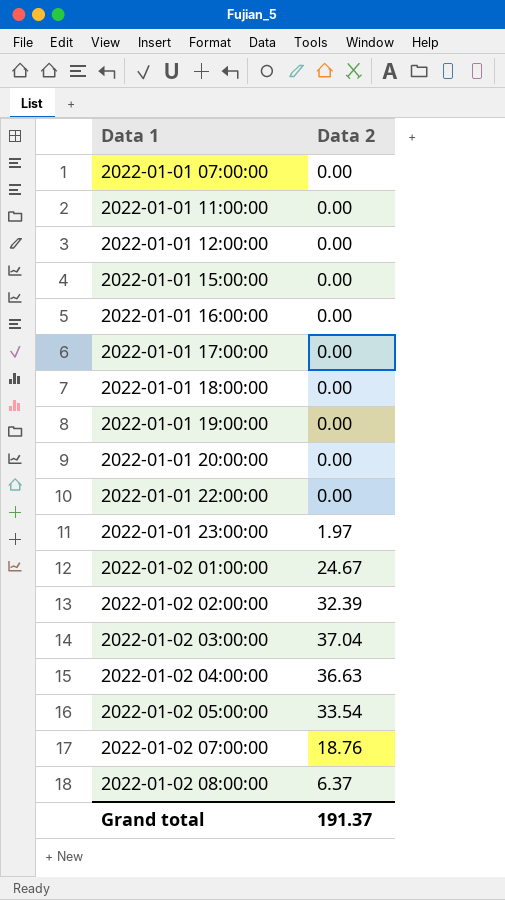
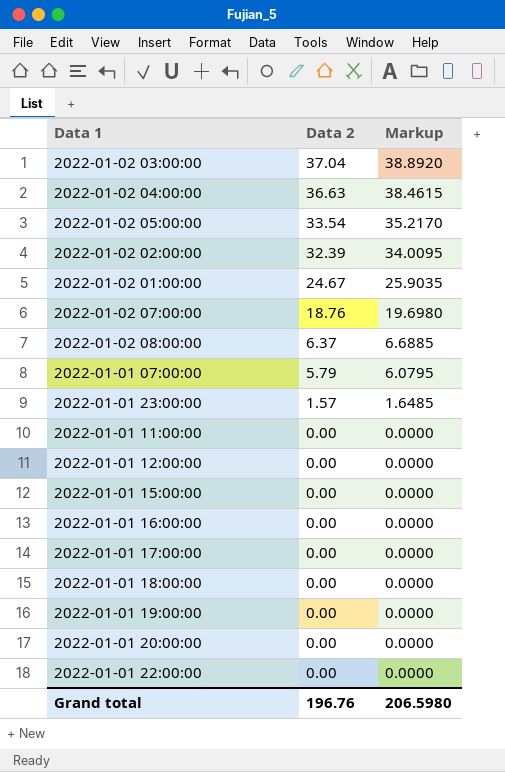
row order: Data 1 ascending -> Data 2 descending
column Markup | formula: none -> [Data 2] * 1.05
2022-01-01 07:00:00 | Data 2: 0.00 -> 5.79
2022-01-01 23:00:00 | Data 2: 1.97 -> 1.57
Grand total | Data 2: 191.37 -> 196.76

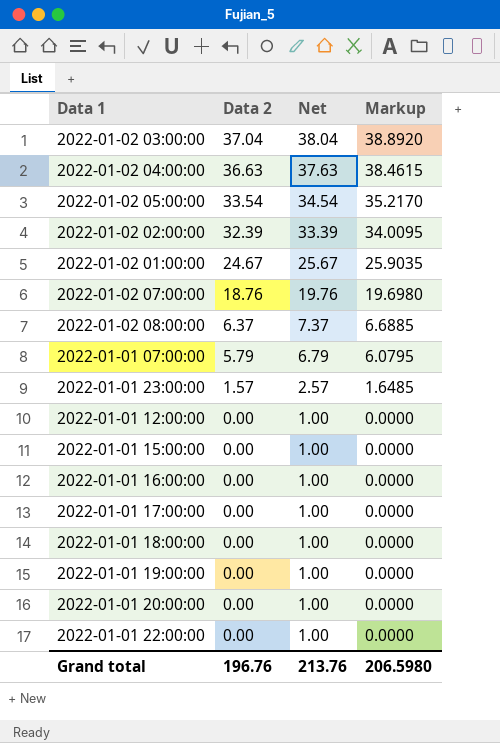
column Net | formula: none -> [Data 2] + 1
row 2022-01-01 11:00:00: 0.00 | 0.0000 -> none

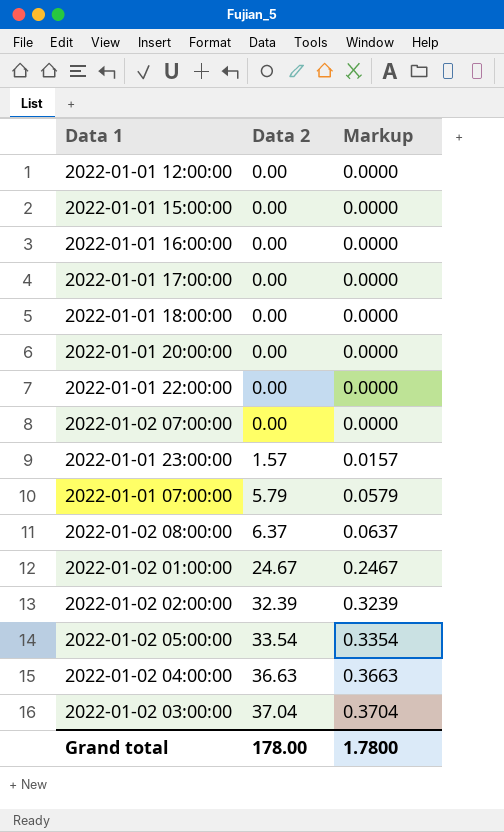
row order: Data 2 descending -> Data 2 ascending
column Net | formula: [Data 2] + 1 -> none
column Markup | formula: [Data 2] * 1.05 -> [Data 2] * 0.01
row 2022-01-01 19:00:00: 0.00 | 1.00 | 0.0000 -> none
2022-01-02 07:00:00 | Data 2: 18.76 -> 0.00
Grand total | Data 2: 196.76 -> 178.00
Grand total | Markup: 206.5980 -> 1.7800

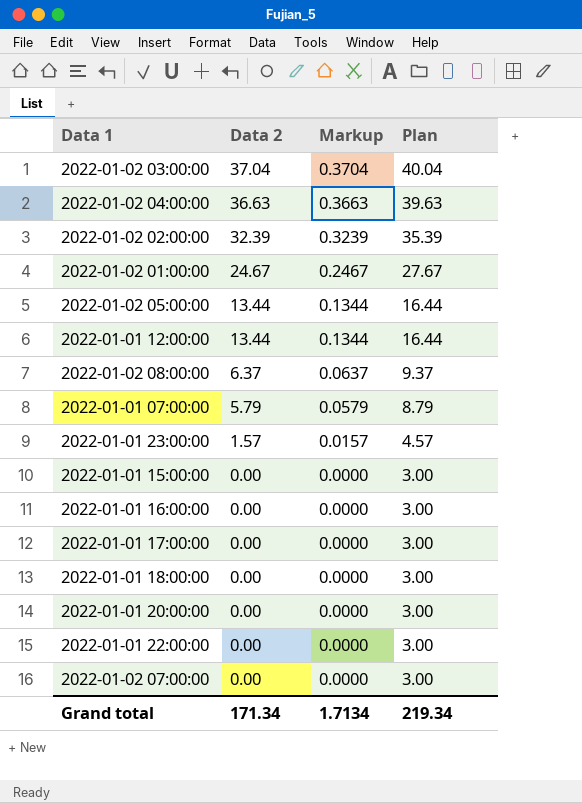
row order: Data 2 ascending -> Data 2 descending
column Plan | formula: none -> [Data 2] + 3
2022-01-02 05:00:00 | Data 2: 33.54 -> 13.44
2022-01-02 05:00:00 | Markup: 0.3354 -> 0.1344
2022-01-01 12:00:00 | Data 2: 0.00 -> 13.44
2022-01-01 12:00:00 | Markup: 0.0000 -> 0.1344
Grand total | Data 2: 178.00 -> 171.34
Grand total | Markup: 1.7800 -> 1.7134

